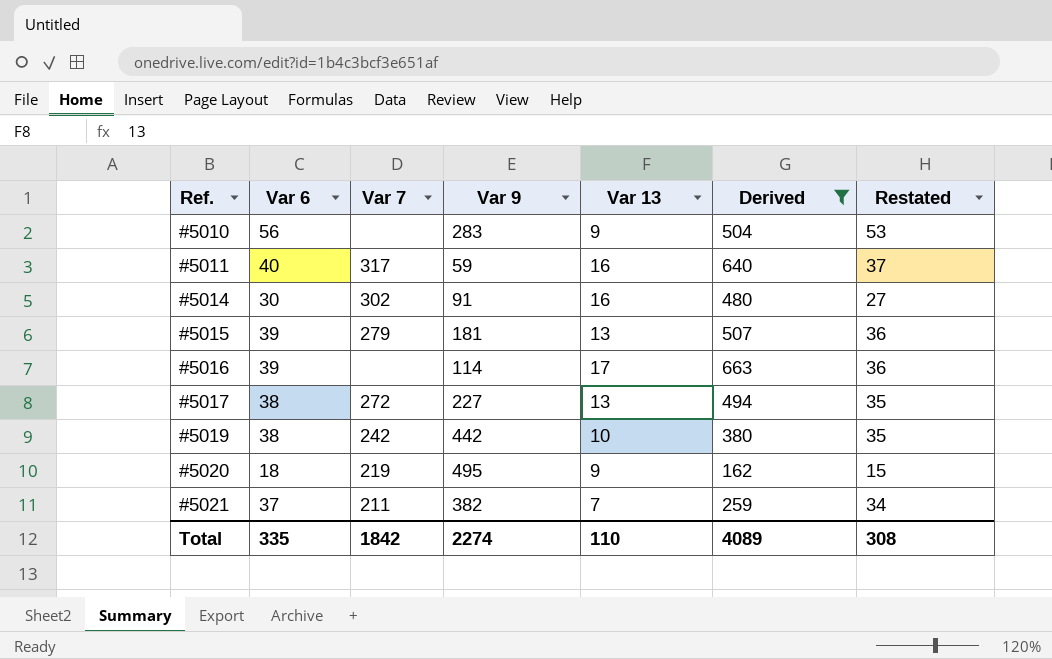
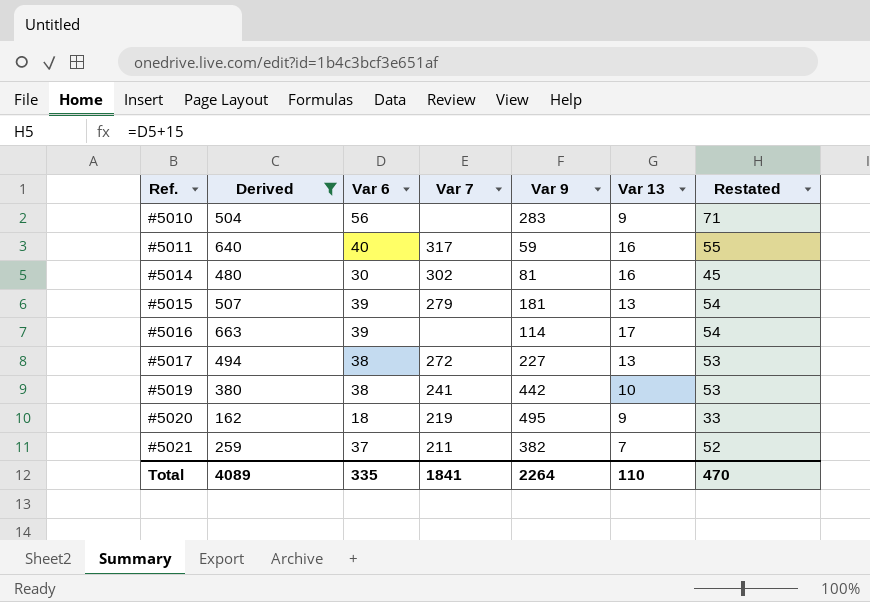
column Derived | position: 6 -> 2
column Restated | formula: [Var 6] - 3 -> [Var 6] + 15
#5014 | Var 9: 91 -> 81
#5019 | Var 7: 242 -> 241
Total | Var 7: 1842 -> 1841
Total | Var 9: 2274 -> 2264
Total | Restated: 308 -> 470

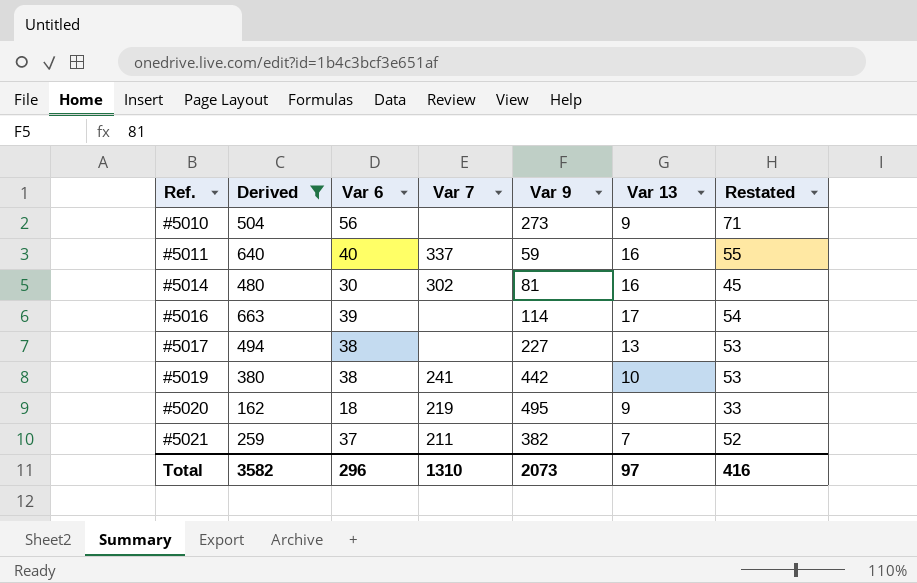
row #5015: 507 | 39 | 279 | 181 | 13 | 54 -> none
#5010 | Var 9: 283 -> 273
#5011 | Var 7: 317 -> 337
#5017 | Var 7: 272 -> none
Total | Derived: 4089 -> 3582
Total | Var 6: 335 -> 296
Total | Var 7: 1841 -> 1310
Total | Var 9: 2264 -> 2073
Total | Var 13: 110 -> 97
Total | Restated: 470 -> 416

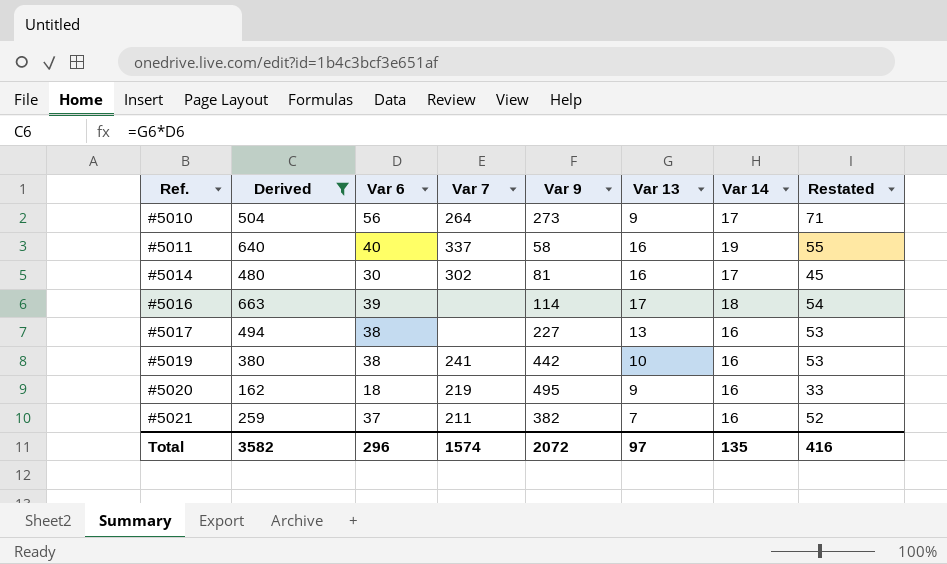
column Var 14 | position: none -> 7
#5010 | Var 7: none -> 264
#5011 | Var 9: 59 -> 58
Total | Var 7: 1310 -> 1574
Total | Var 9: 2073 -> 2072

